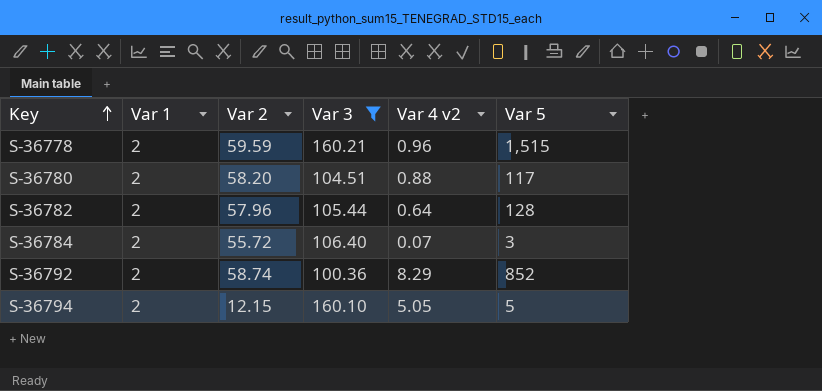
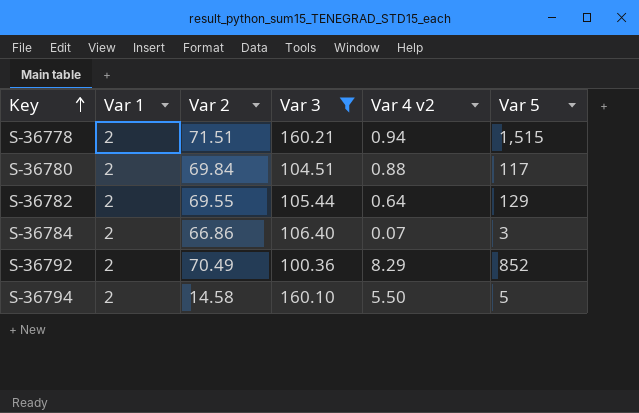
S-36778 | Var 2: 59.59 -> 71.51
S-36778 | Var 4 v2: 0.96 -> 0.94
S-36780 | Var 2: 58.20 -> 69.84
S-36782 | Var 2: 57.96 -> 69.55
S-36782 | Var 5: 128 -> 129
S-36784 | Var 2: 55.72 -> 66.86
S-36792 | Var 2: 58.74 -> 70.49
S-36794 | Var 2: 12.15 -> 14.58
S-36794 | Var 4 v2: 5.05 -> 5.50

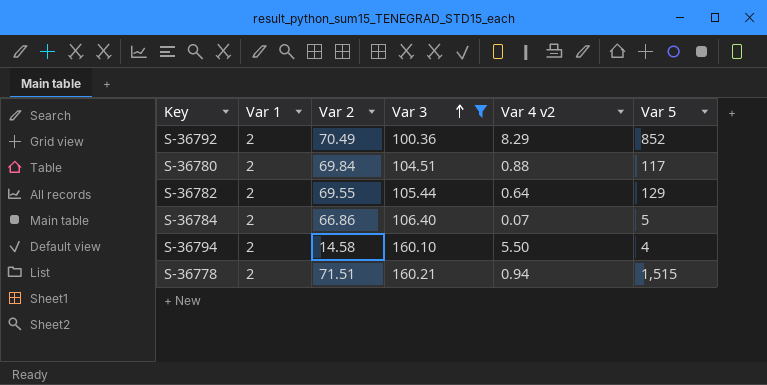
row order: Key ascending -> Var 3 ascending
S-36784 | Var 5: 3 -> 5
S-36794 | Var 5: 5 -> 4

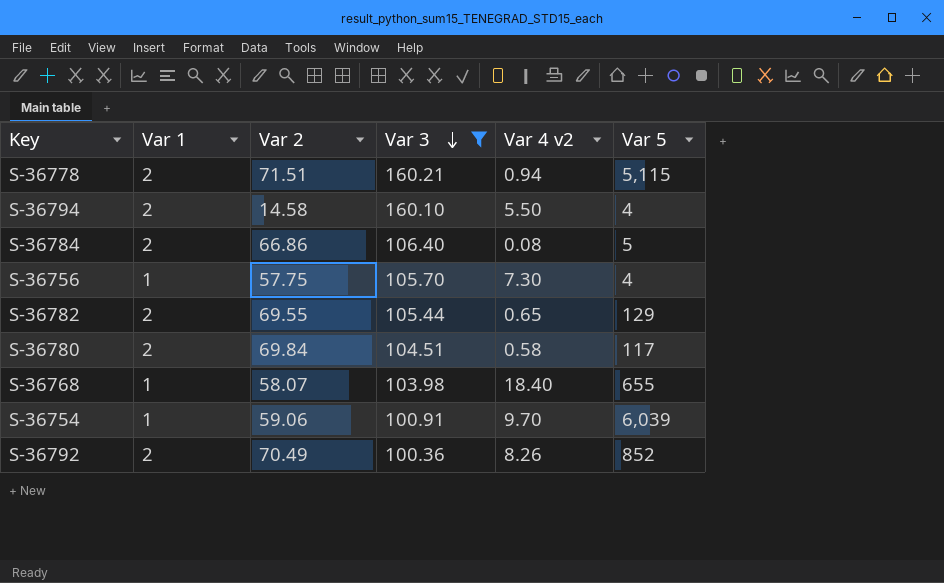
row order: Var 3 ascending -> Var 3 descending
S-36778 | Var 5: 1,515 -> 5,115
S-36784 | Var 4 v2: 0.07 -> 0.08
row S-36756: none -> 1 | 57.75 | 105.70 | 7.30 | 4
S-36782 | Var 4 v2: 0.64 -> 0.65
S-36780 | Var 4 v2: 0.88 -> 0.58
row S-36768: none -> 1 | 58.07 | 103.98 | 18.40 | 655
row S-36754: none -> 1 | 59.06 | 100.91 | 9.70 | 6,039
S-36792 | Var 4 v2: 8.29 -> 8.26

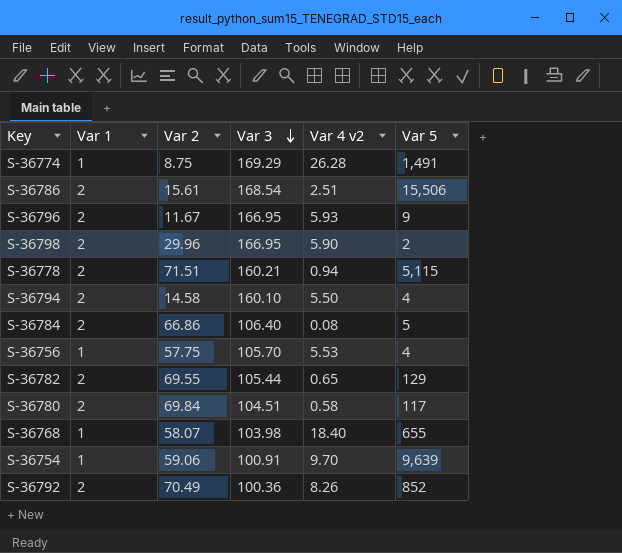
filter: Var 3 <= 160.21 -> none
S-36756 | Var 4 v2: 7.30 -> 5.53
S-36754 | Var 5: 6,039 -> 9,639

